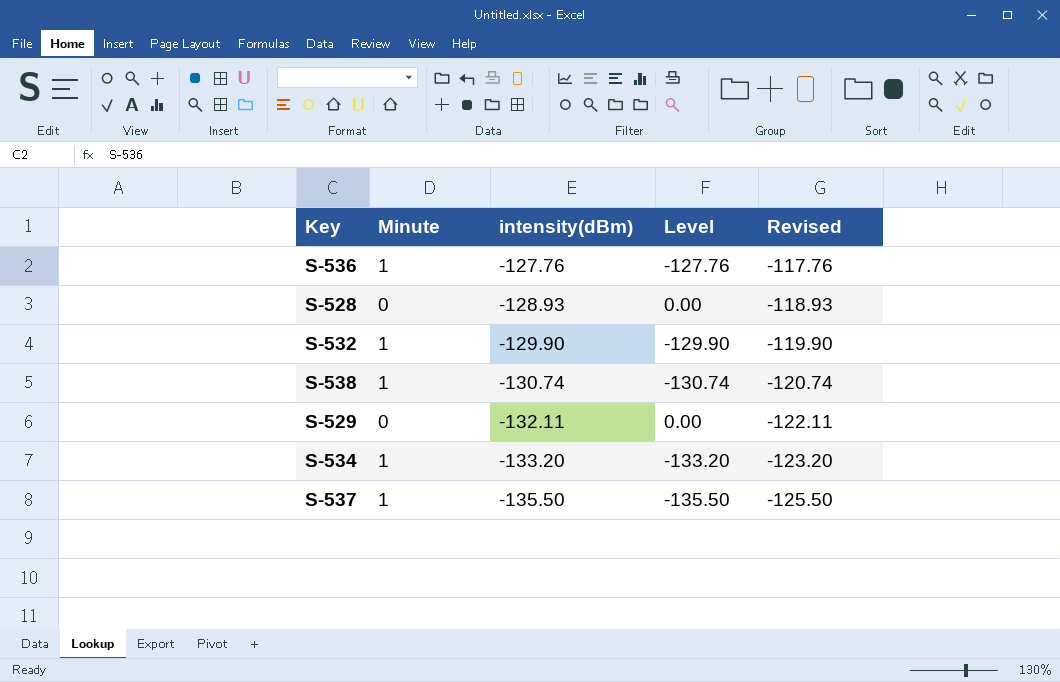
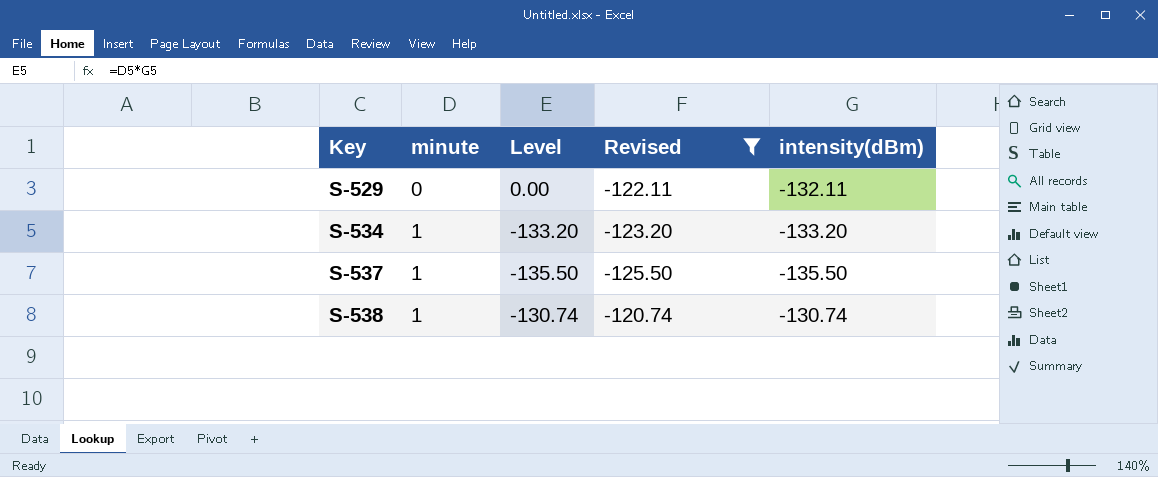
filter: none -> Revised <= -120.74
row order: intensity(dBm) descending -> Key ascending
column name: Minute -> minute
column intensity(dBm) | position: 3 -> 5

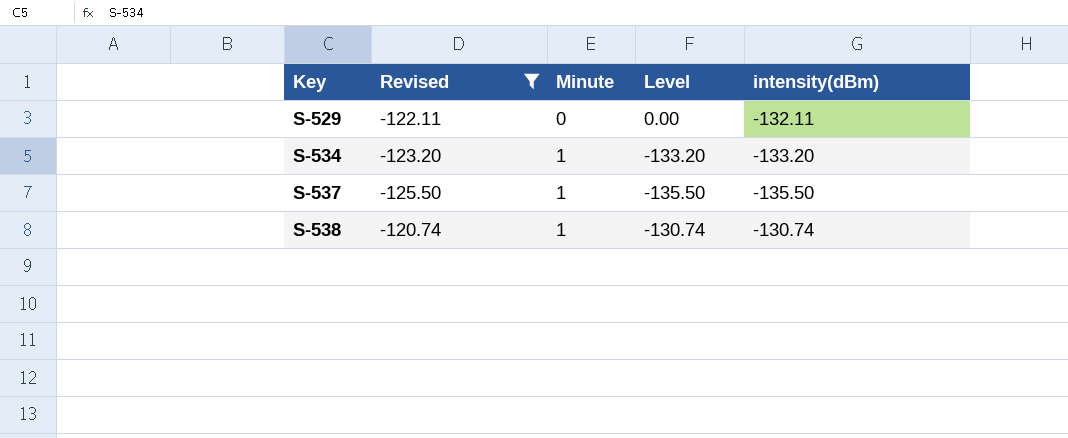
column Revised | position: 4 -> 2
column name: minute -> Minute

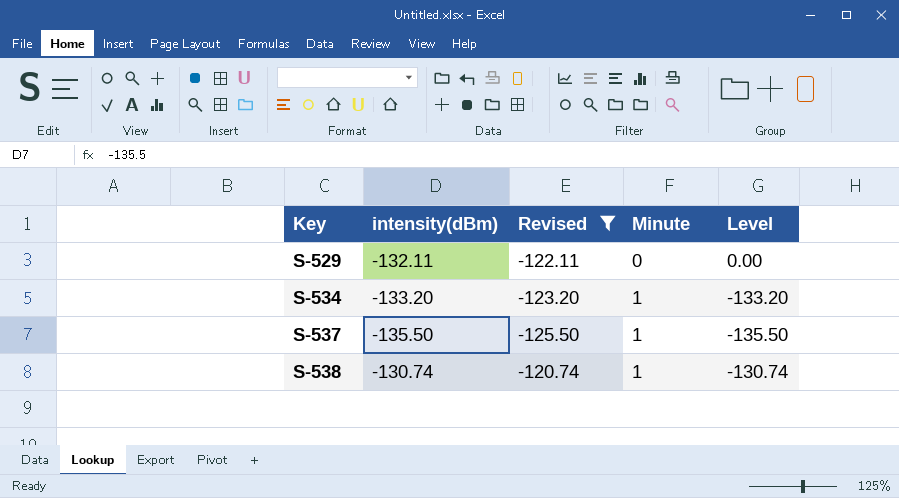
column intensity(dBm) | position: 5 -> 2

